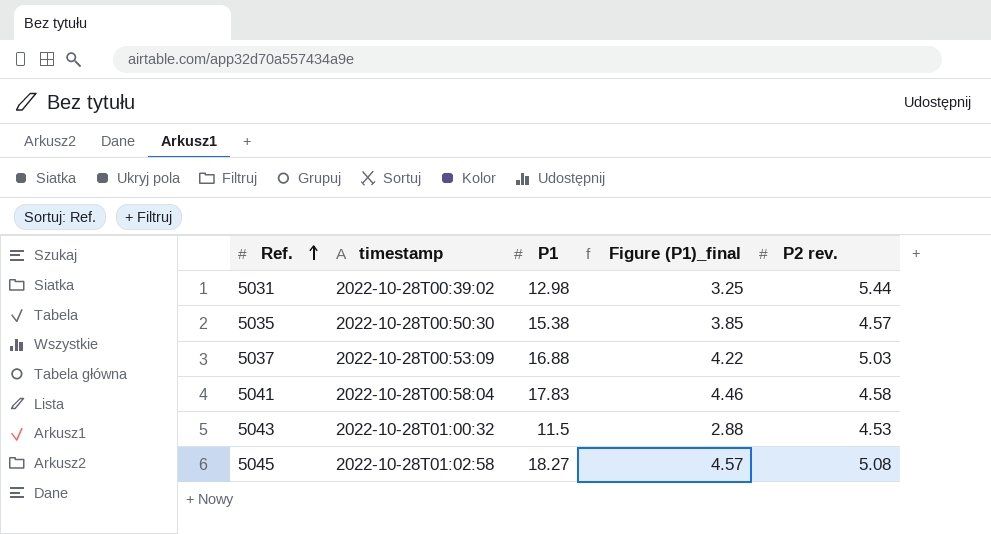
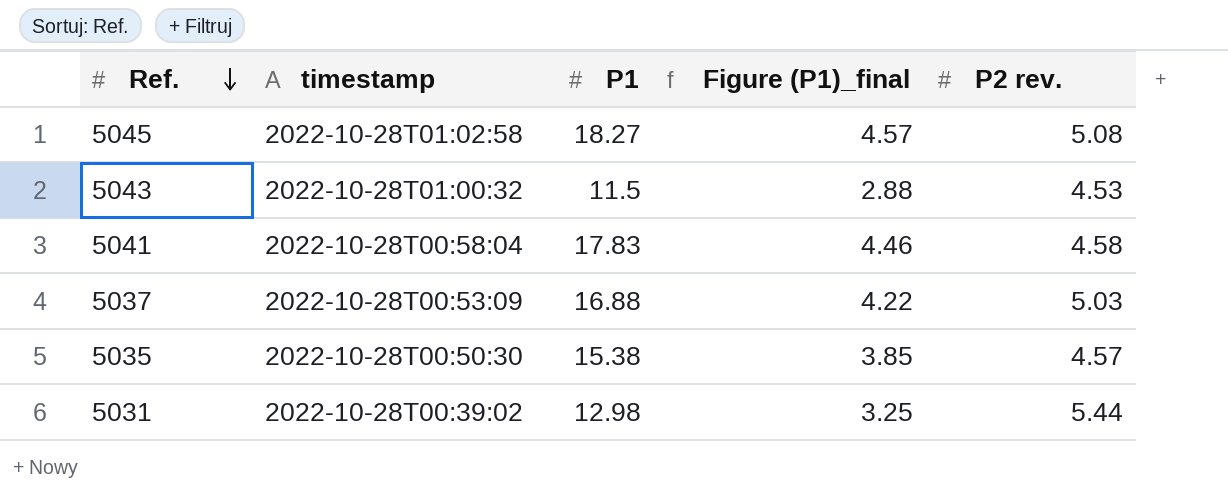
row order: Ref. ascending -> Ref. descending

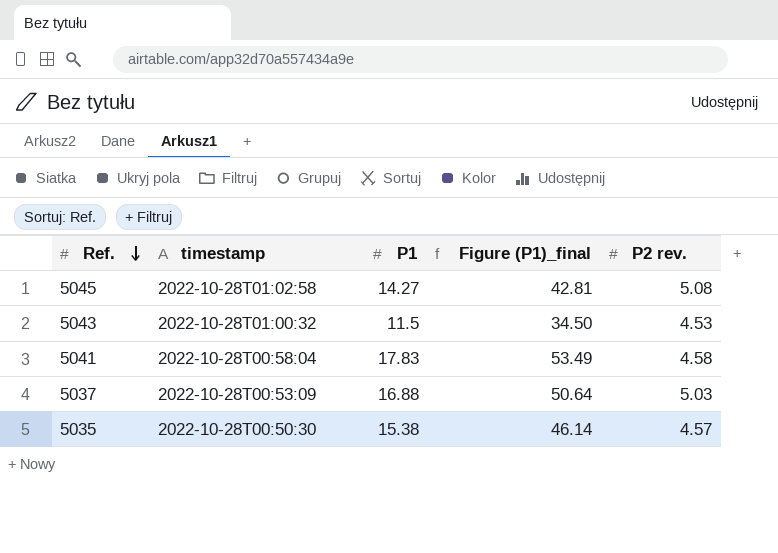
column Figure (P1)_final | formula: [P1] * 0.25 -> [P1] * 3
row 5031: 2022-10-28T00:39:02 | 12.98 | 3.25 | 5.44 -> none
5045 | P1: 18.27 -> 14.27

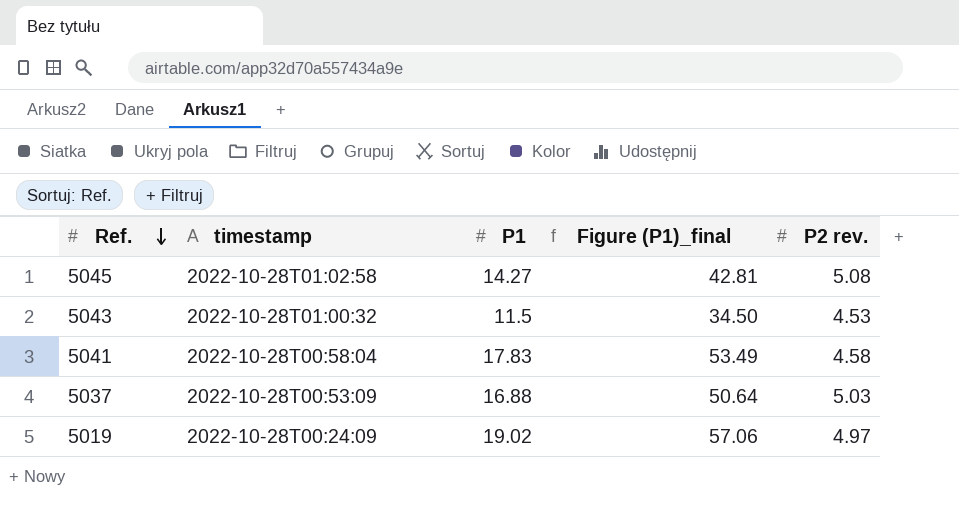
row 5035: 2022-10-28T00:50:30 | 15.38 | 46.14 | 4.57 -> none
row 5019: none -> 2022-10-28T00:24:09 | 19.02 | 57.06 | 4.97

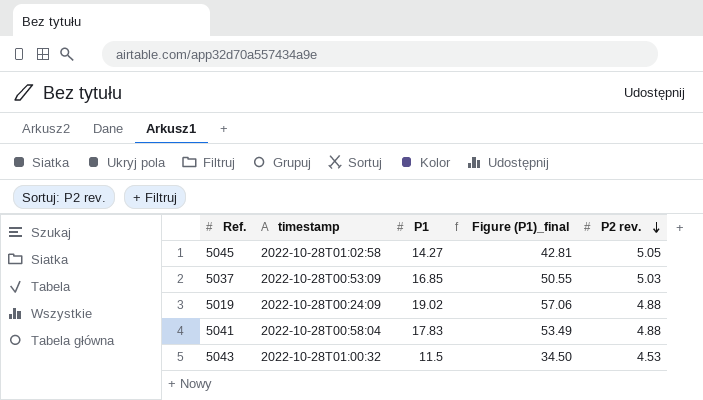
row order: Ref. descending -> P2 rev. descending
5045 | P2 rev.: 5.08 -> 5.05
5037 | P1: 16.88 -> 16.85
5037 | Figure (P1)_final: 50.64 -> 50.55
5019 | P2 rev.: 4.97 -> 4.88
5041 | P2 rev.: 4.58 -> 4.88

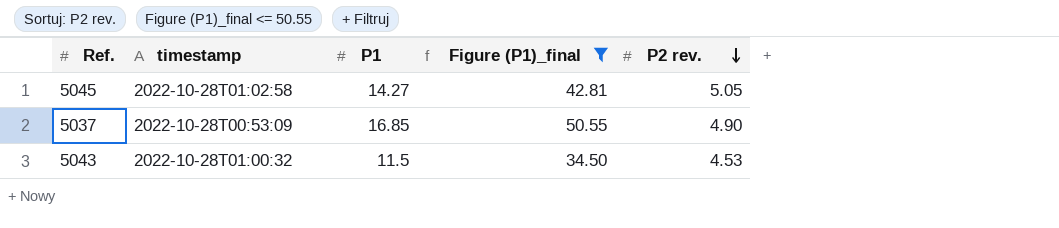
filter: none -> Figure (P1)_final <= 50.55
5037 | P2 rev.: 5.03 -> 4.90

